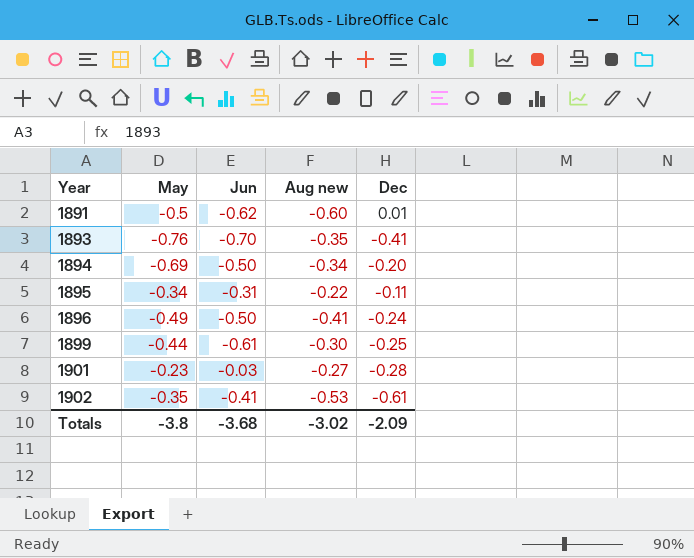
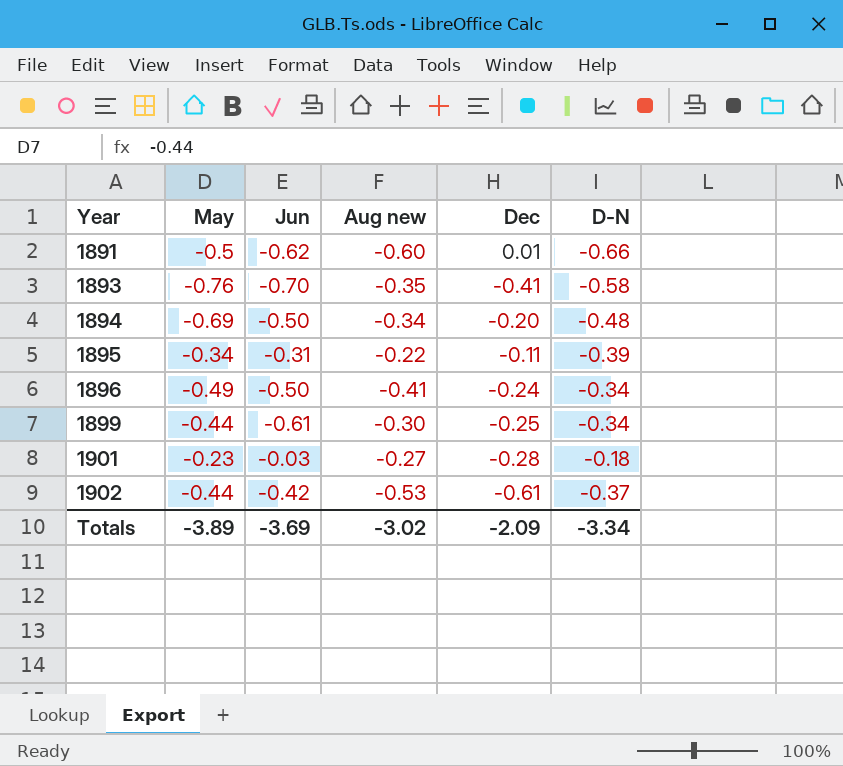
column D-N | position: none -> 6
1902 | May: -0.35 -> -0.44
1902 | Jun: -0.41 -> -0.42
Totals | May: -3.8 -> -3.89
Totals | Jun: -3.68 -> -3.69

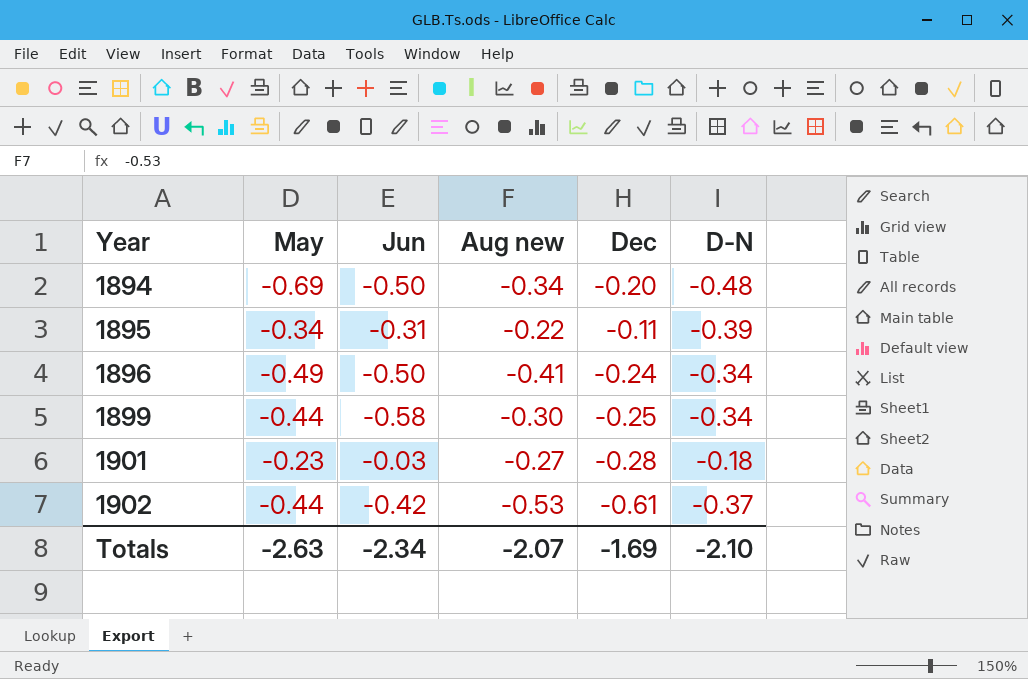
row 1891: -0.5 | -0.62 | -0.60 | 0.01 | -0.66 -> none
row 1893: -0.76 | -0.70 | -0.35 | -0.41 | -0.58 -> none
1899 | Jun: -0.61 -> -0.58
Totals | May: -3.89 -> -2.63
Totals | Jun: -3.69 -> -2.34
Totals | Aug new: -3.02 -> -2.07
Totals | Dec: -2.09 -> -1.69
Totals | D-N: -3.34 -> -2.10

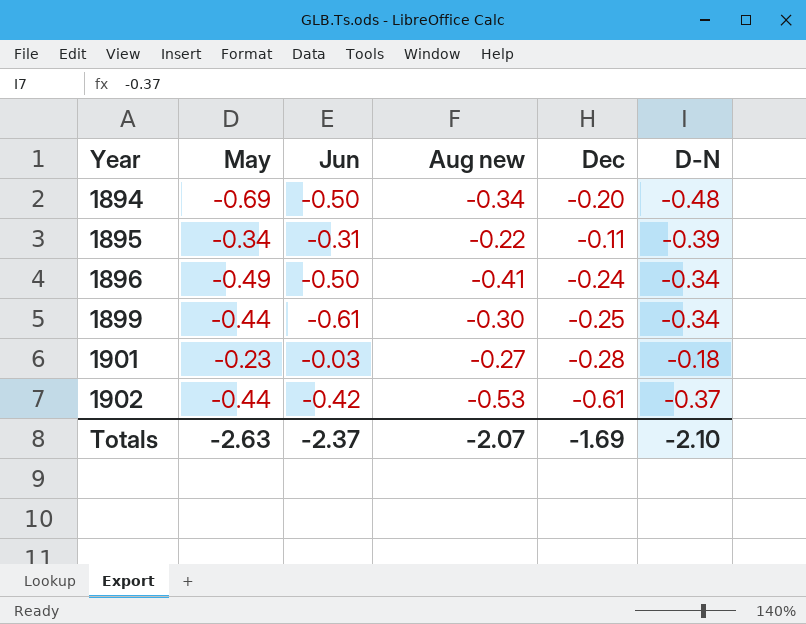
1899 | Jun: -0.58 -> -0.61
Totals | Jun: -2.34 -> -2.37

